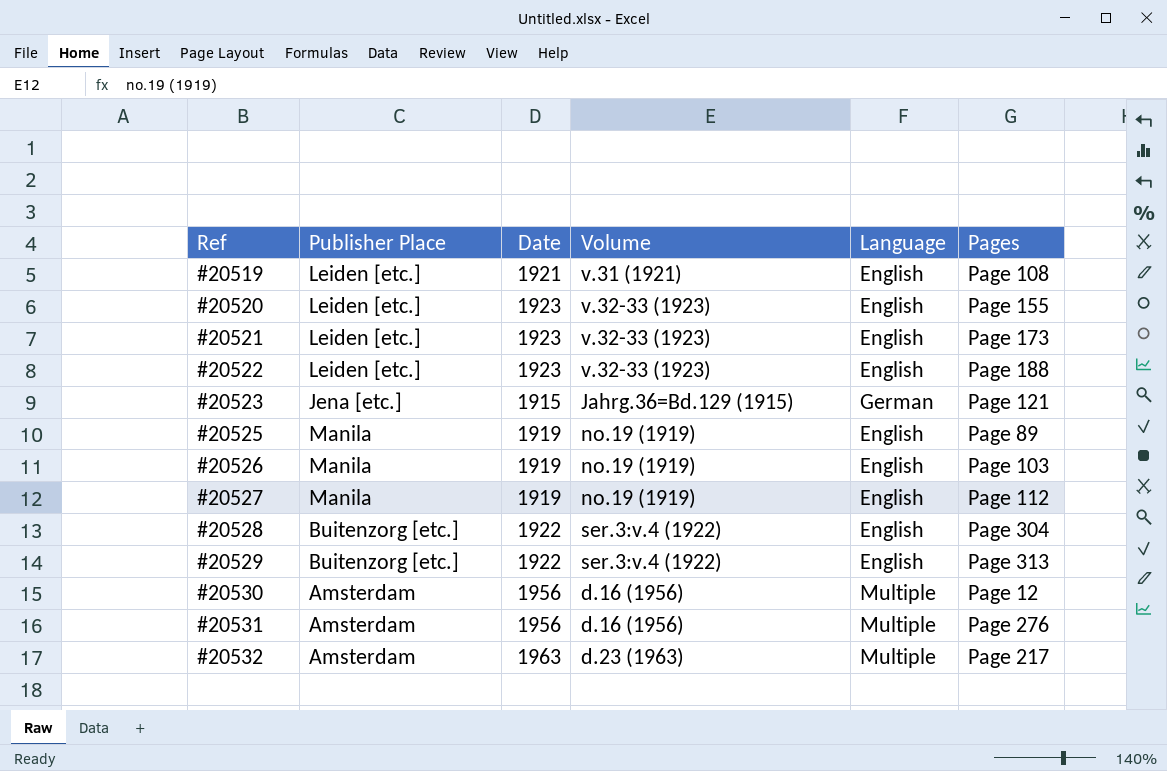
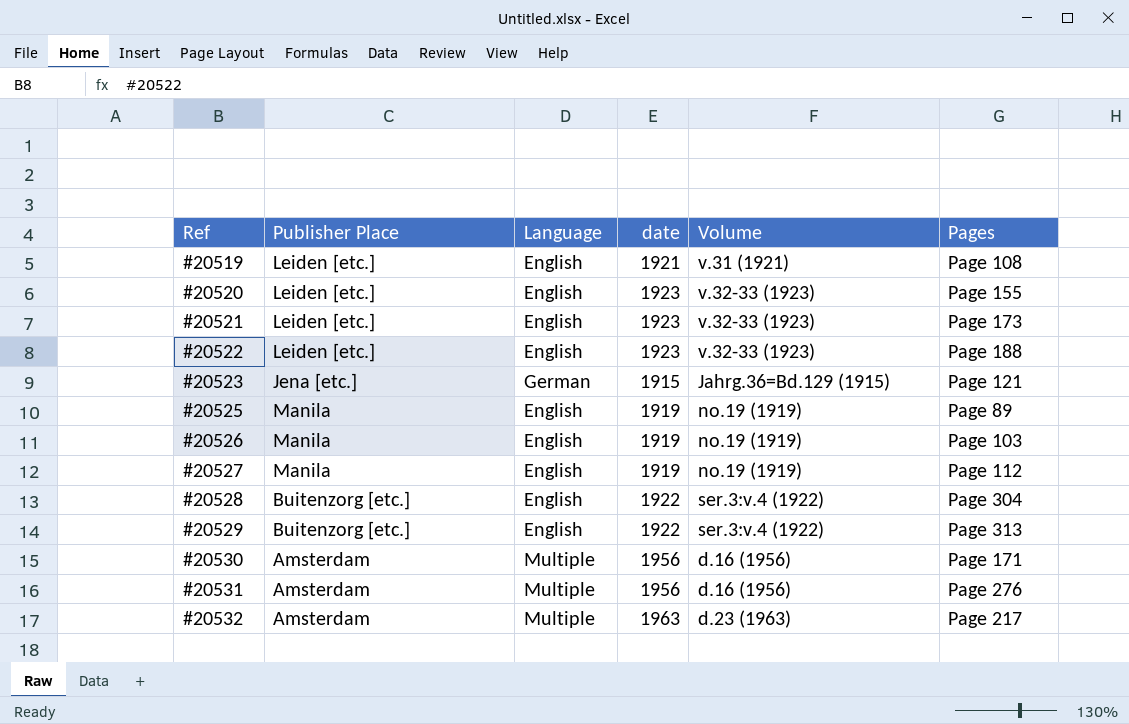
column Language | position: 5 -> 3
column name: Date -> date
#20530 | Pages: Page 12 -> Page 171

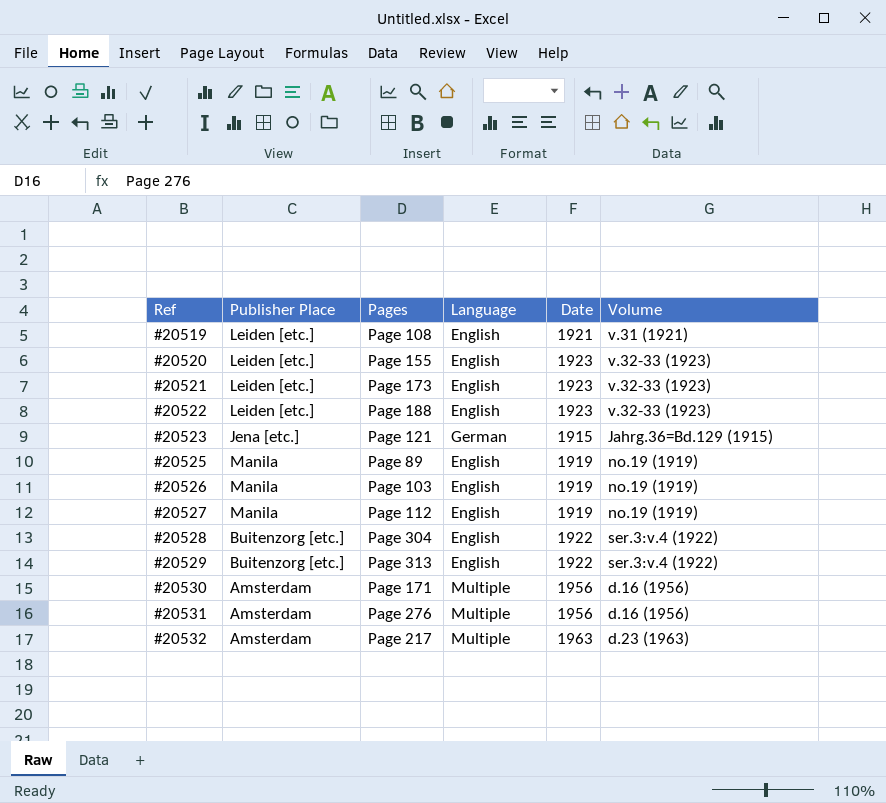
column Pages | position: 6 -> 3
column name: date -> Date

